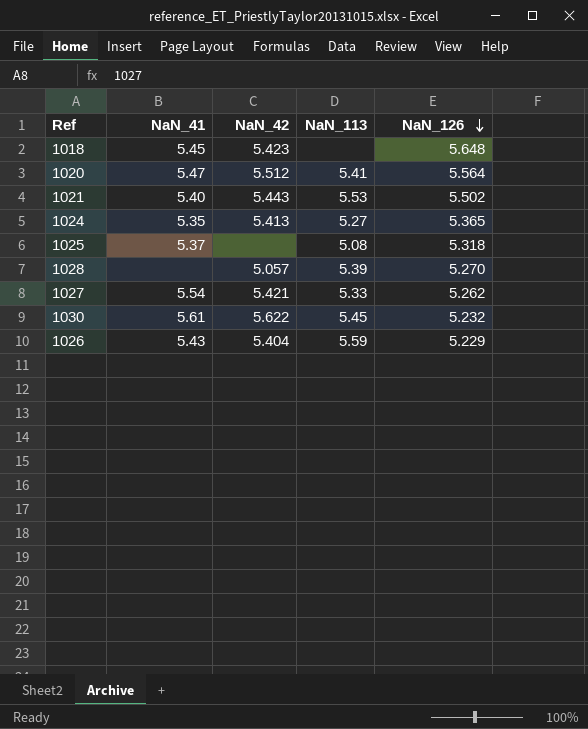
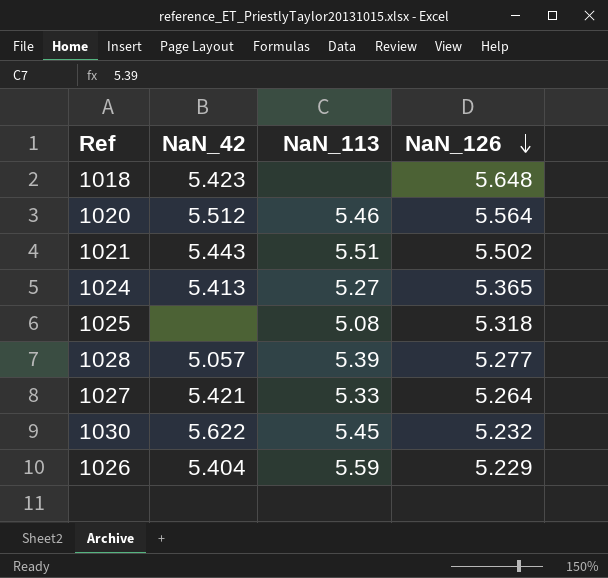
column NaN_41 | position: 2 -> none
1020 | NaN_113: 5.41 -> 5.46
1021 | NaN_113: 5.53 -> 5.51
1028 | NaN_126: 5.270 -> 5.277
1027 | NaN_126: 5.262 -> 5.264

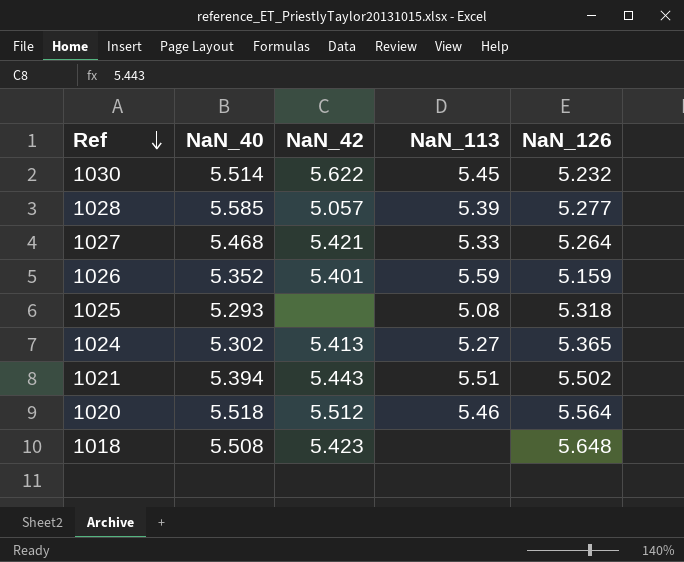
row order: NaN_126 descending -> Ref descending
column NaN_40 | position: none -> 2
1026 | NaN_42: 5.404 -> 5.401
1026 | NaN_126: 5.229 -> 5.159

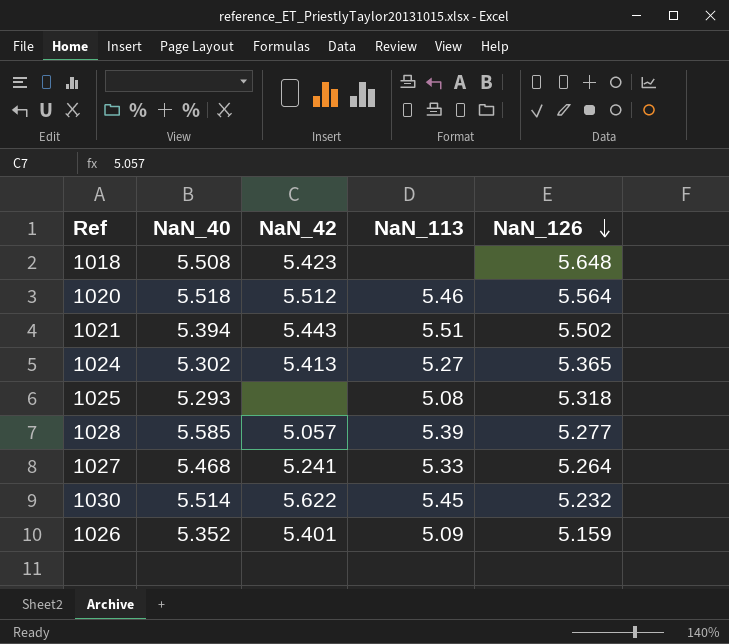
row order: Ref descending -> NaN_126 descending
1027 | NaN_42: 5.421 -> 5.241
1026 | NaN_113: 5.59 -> 5.09

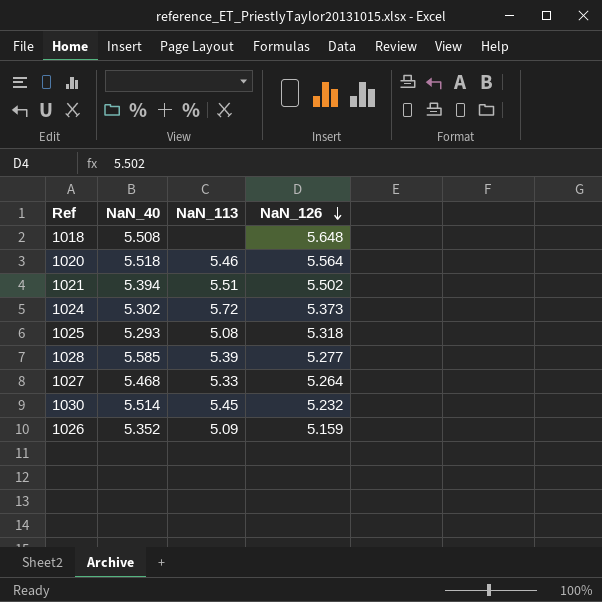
column NaN_42 | position: 3 -> none
1024 | NaN_113: 5.27 -> 5.72
1024 | NaN_126: 5.365 -> 5.373

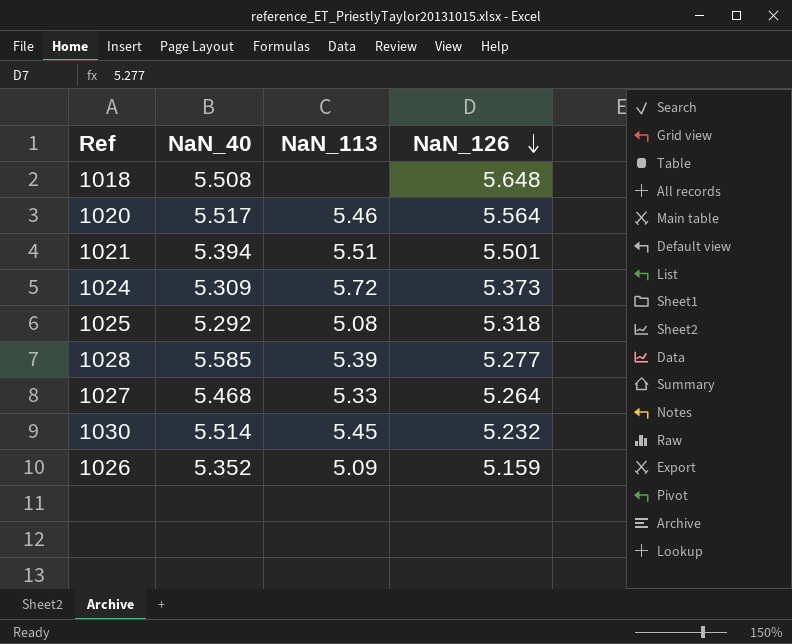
1020 | NaN_40: 5.518 -> 5.517
1021 | NaN_126: 5.502 -> 5.501
1024 | NaN_40: 5.302 -> 5.309
1025 | NaN_40: 5.293 -> 5.292

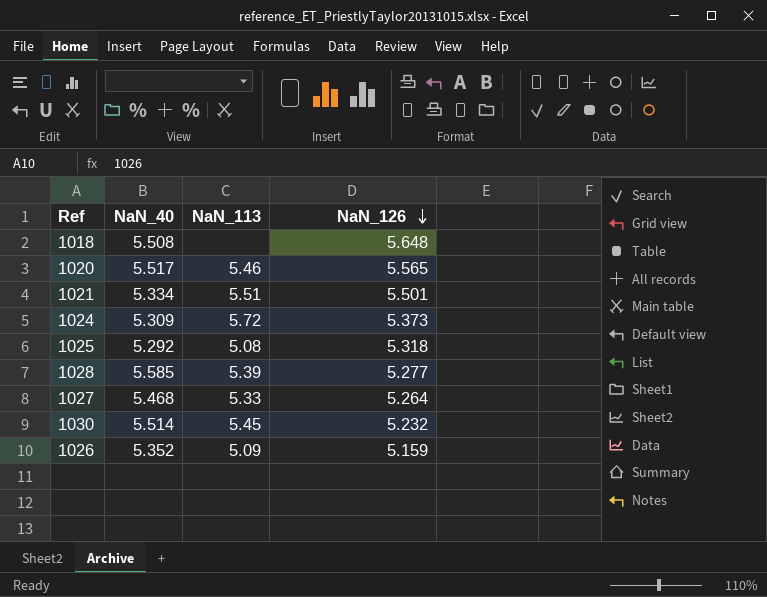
1020 | NaN_126: 5.564 -> 5.565
1021 | NaN_40: 5.394 -> 5.334

